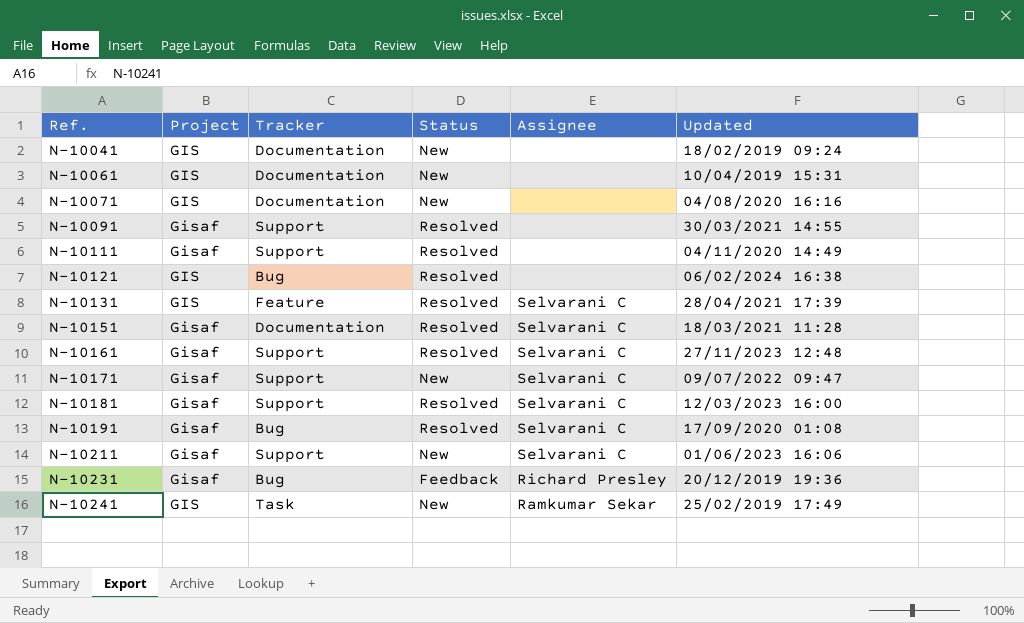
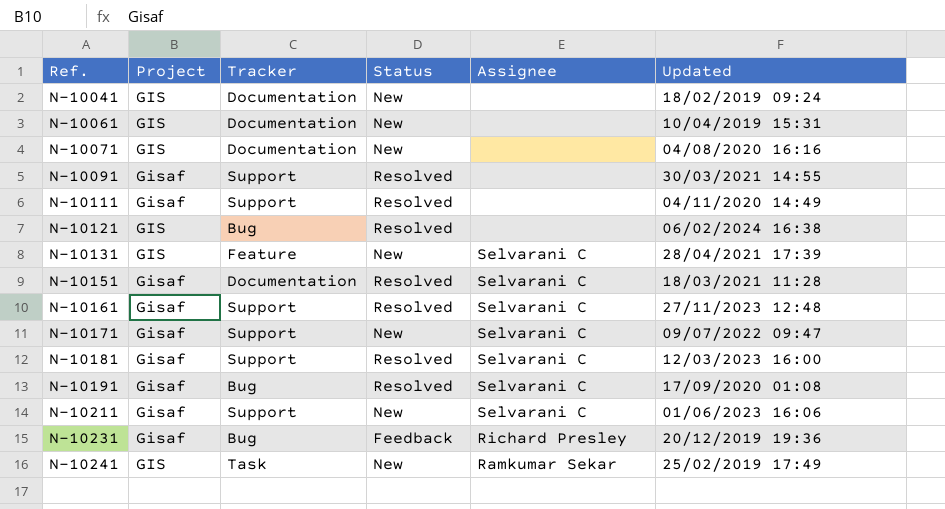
N-10131 | Status: Resolved -> New

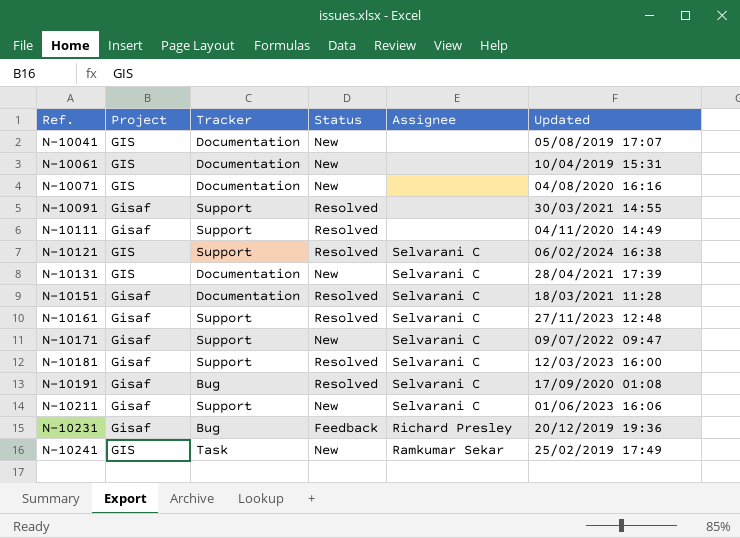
N-10041 | Updated: 18/02/2019 09:24 -> 05/08/2019 17:07
N-10121 | Tracker: Bug -> Support
N-10121 | Assignee: none -> Selvarani C
N-10131 | Tracker: Feature -> Documentation

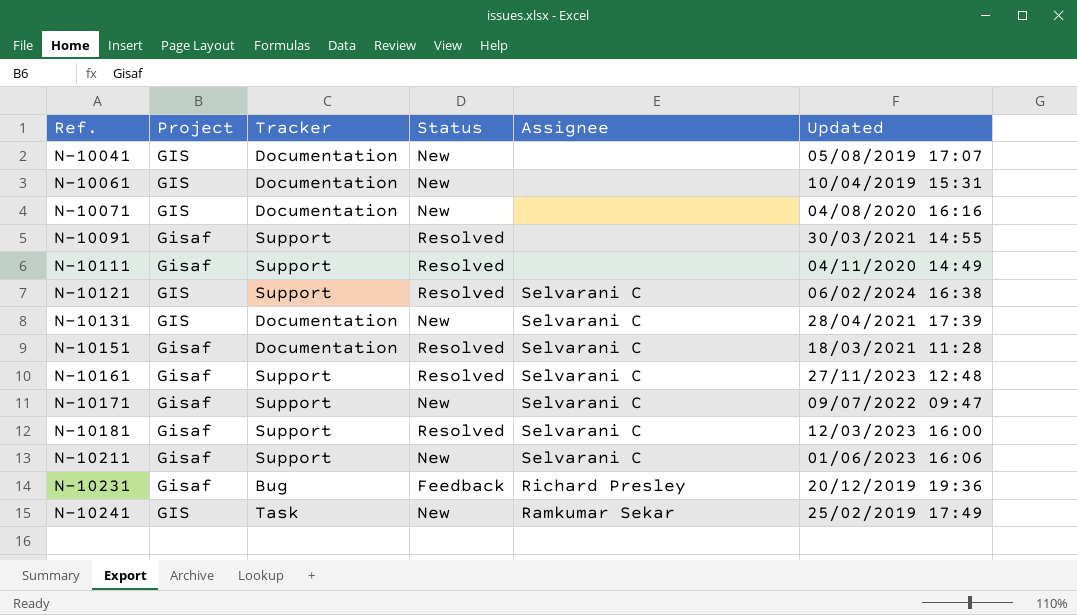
row N-10191: Gisaf | Bug | Resolved | Selvarani C | 17/09/2020 01:08 -> none

